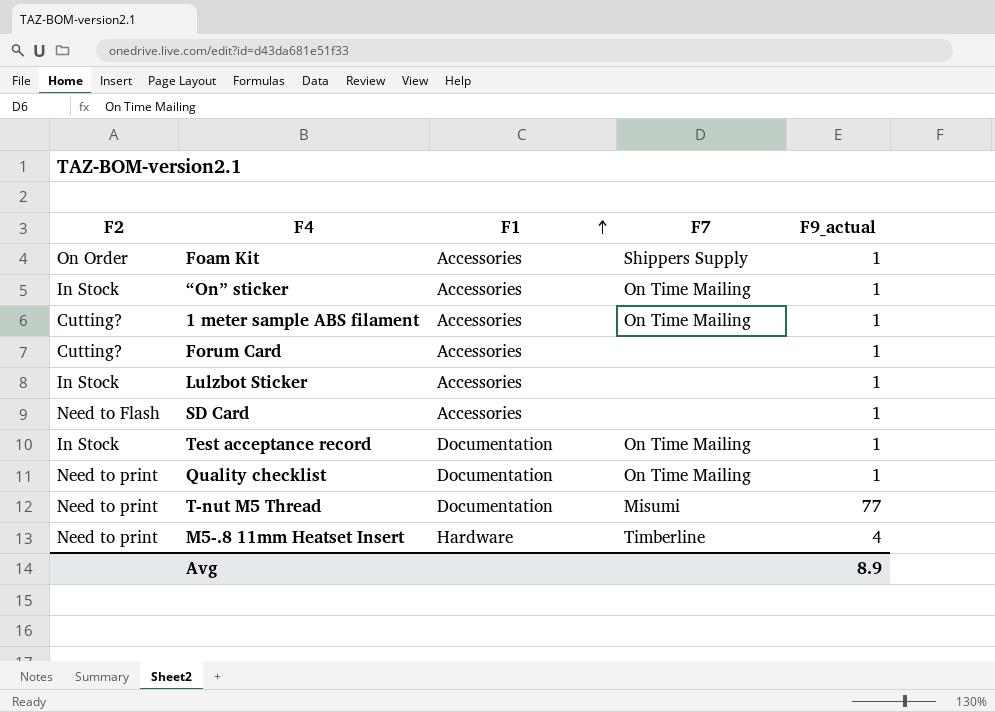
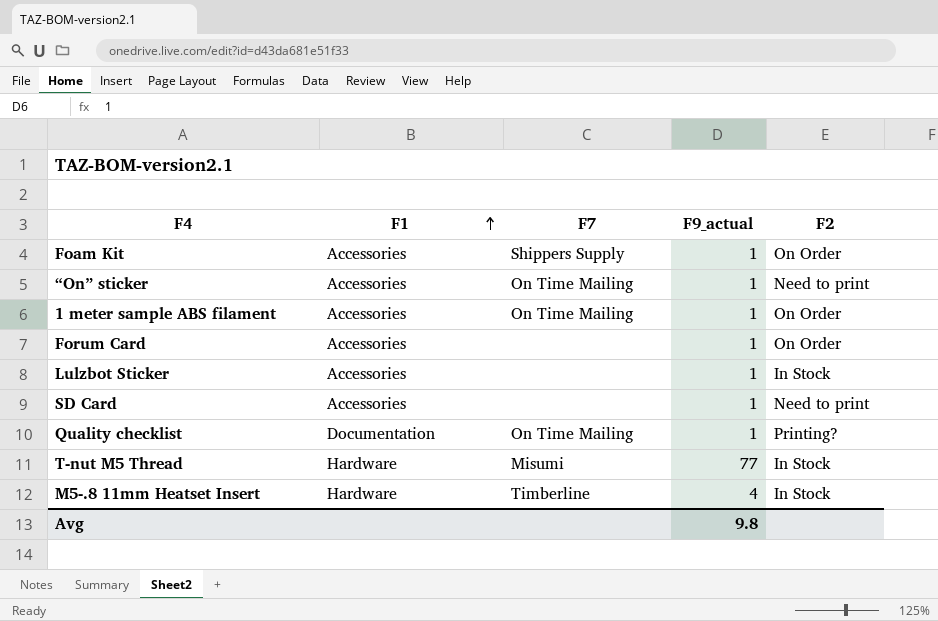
column F2 | position: 1 -> 5
row Test acceptance record: In Stock | Documentation | On Time Mailing | 1 -> none
“On” sticker | F2: In Stock -> Need to print
1 meter sample ABS filament | F2: Cutting? -> On Order
Forum Card | F2: Cutting? -> On Order
SD Card | F2: Need to Flash -> Need to print
Quality checklist | F2: Need to print -> Printing?
T-nut M5 Thread | F1: Documentation -> Hardware
T-nut M5 Thread | F2: Need to print -> In Stock
M5-.8 11mm Heatset Insert | F2: Need to print -> In Stock
Avg | F9_actual: 8.9 -> 9.8

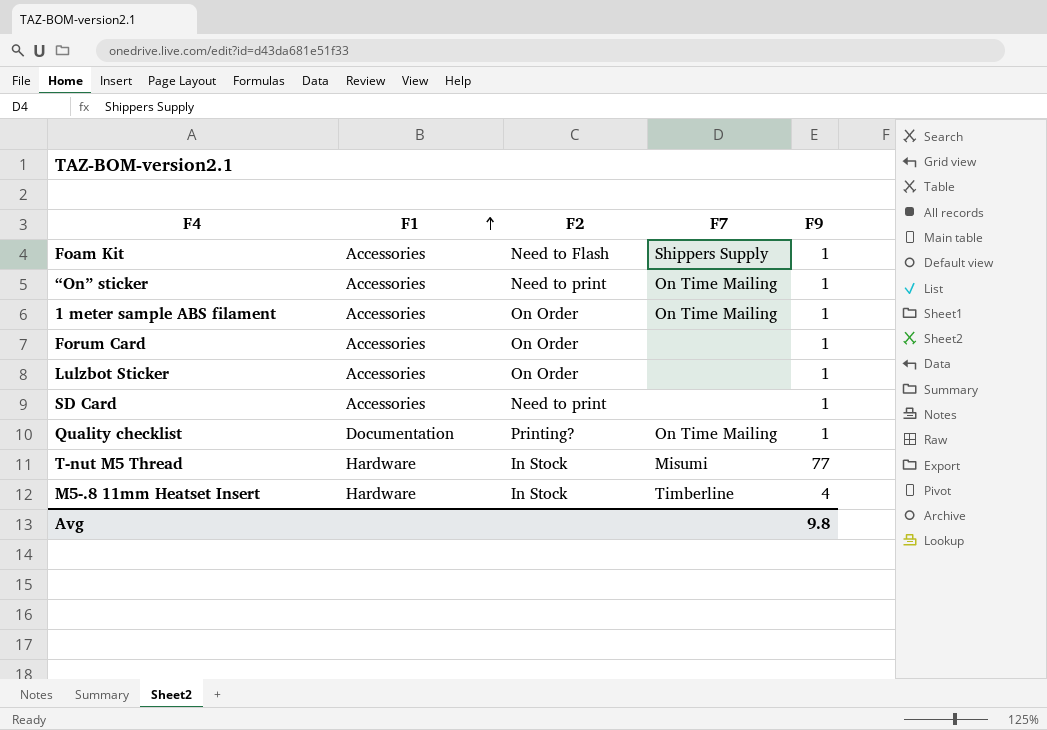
column F2 | position: 5 -> 3
column name: F9_actual -> F9
Foam Kit | F2: On Order -> Need to Flash
Lulzbot Sticker | F2: In Stock -> On Order

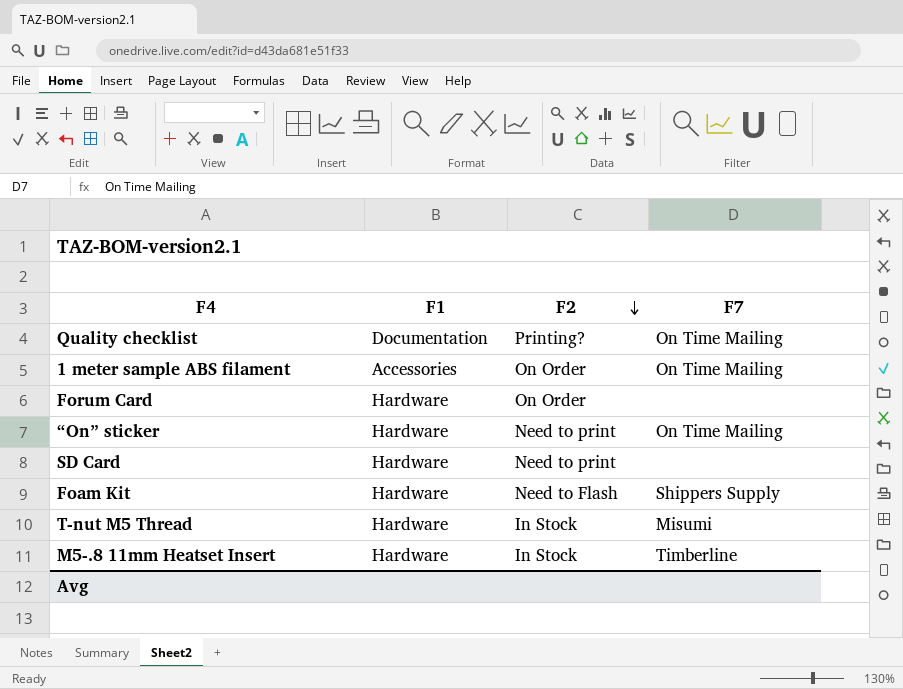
row order: F1 ascending -> F2 descending
column F9 | position: 5 -> none
row Lulzbot Sticker: Accessories | On Order | none | 1 -> none
Forum Card | F1: Accessories -> Hardware
“On” sticker | F1: Accessories -> Hardware
SD Card | F1: Accessories -> Hardware
Foam Kit | F1: Accessories -> Hardware

